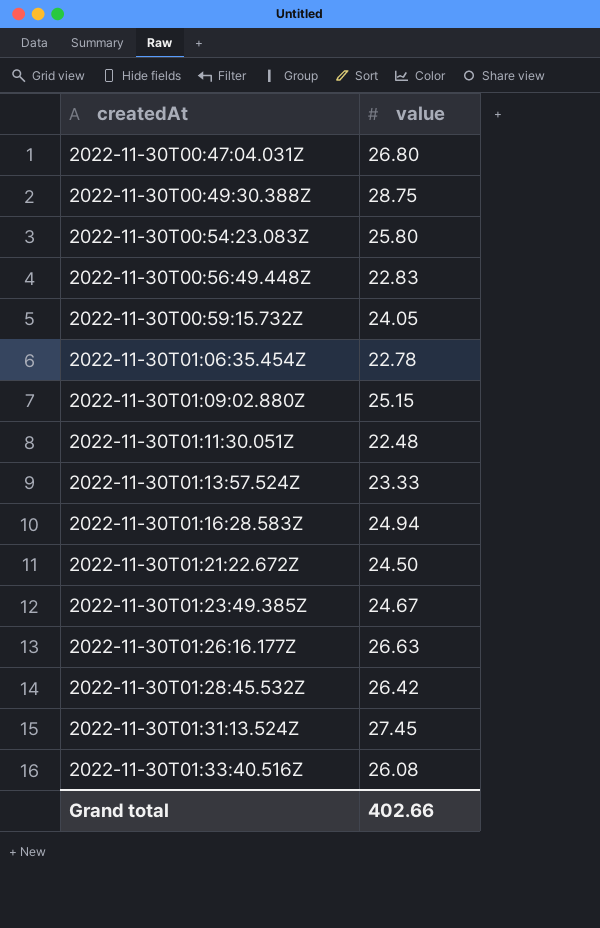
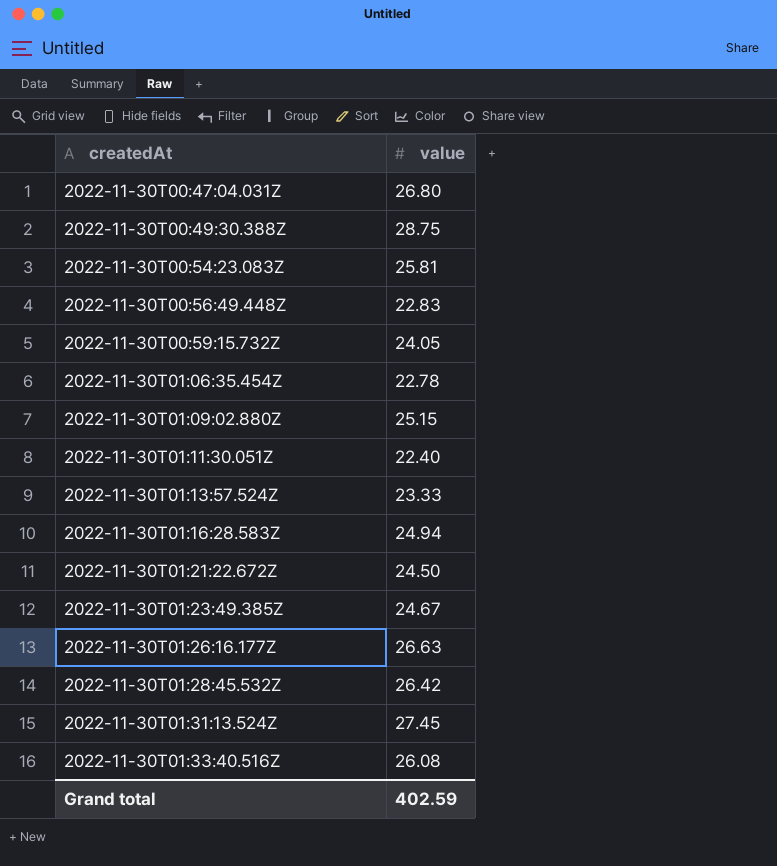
2022-11-30T00:54:23.083Z | value: 25.80 -> 25.81
2022-11-30T01:11:30.051Z | value: 22.48 -> 22.40
Grand total | value: 402.66 -> 402.59

